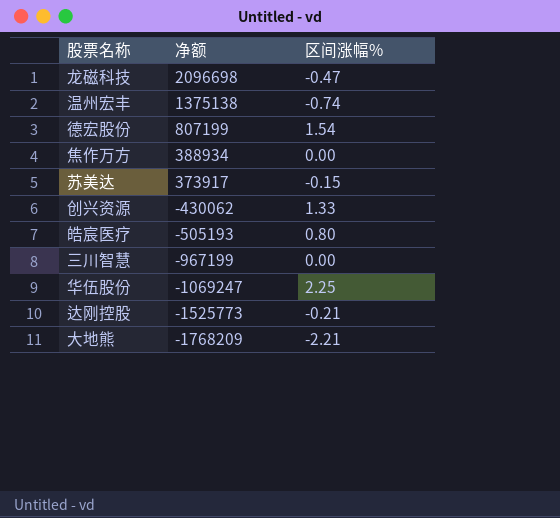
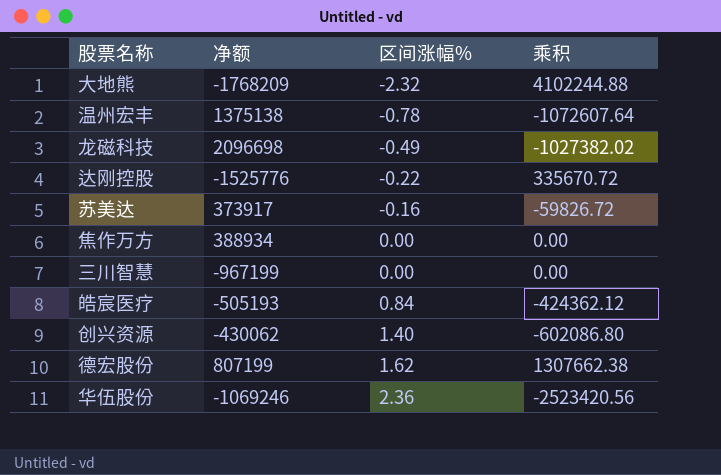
row order: 净额 descending -> 区间涨幅% ascending
column 乘积 | formula: none -> [净额] * [区间涨幅%]
大地熊 | 区间涨幅%: -2.21 -> -2.32
温州宏丰 | 区间涨幅%: -0.74 -> -0.78
龙磁科技 | 区间涨幅%: -0.47 -> -0.49
达刚控股 | 净额: -1525773 -> -1525776
达刚控股 | 区间涨幅%: -0.21 -> -0.22
苏美达 | 区间涨幅%: -0.15 -> -0.16
皓宸医疗 | 区间涨幅%: 0.80 -> 0.84
创兴资源 | 区间涨幅%: 1.33 -> 1.40
德宏股份 | 区间涨幅%: 1.54 -> 1.62
华伍股份 | 净额: -1069247 -> -1069246
华伍股份 | 区间涨幅%: 2.25 -> 2.36

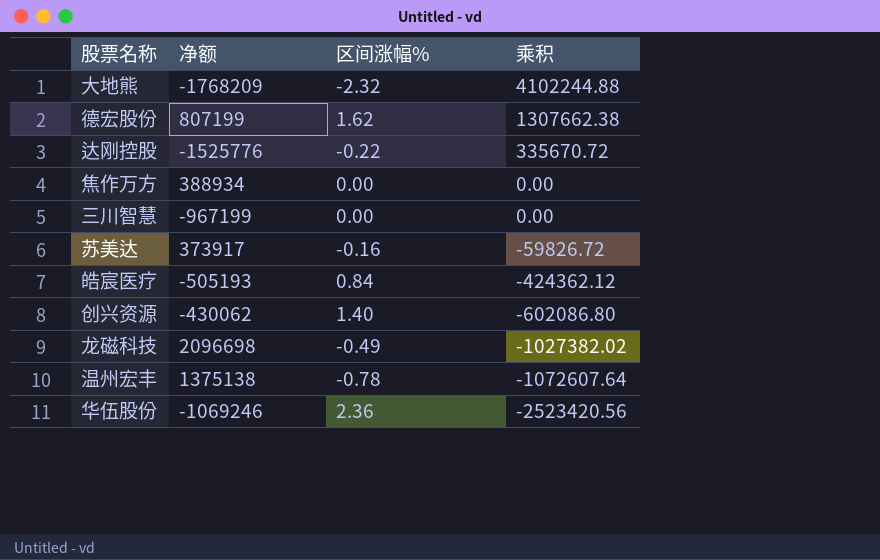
row order: 区间涨幅% ascending -> 乘积 descending

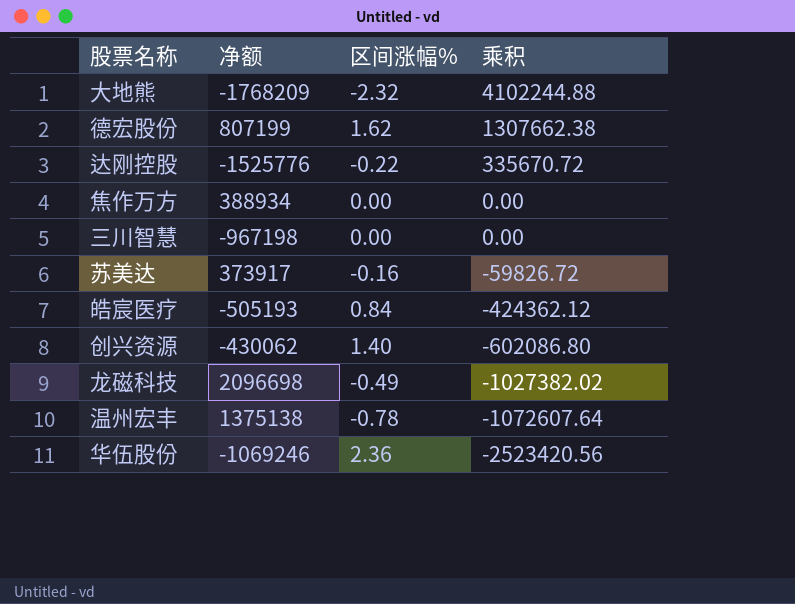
三川智慧 | 净额: -967199 -> -967198

